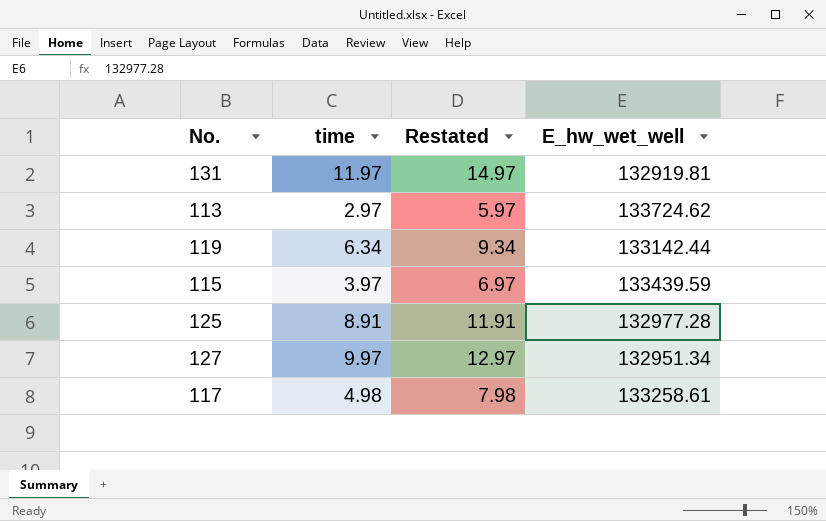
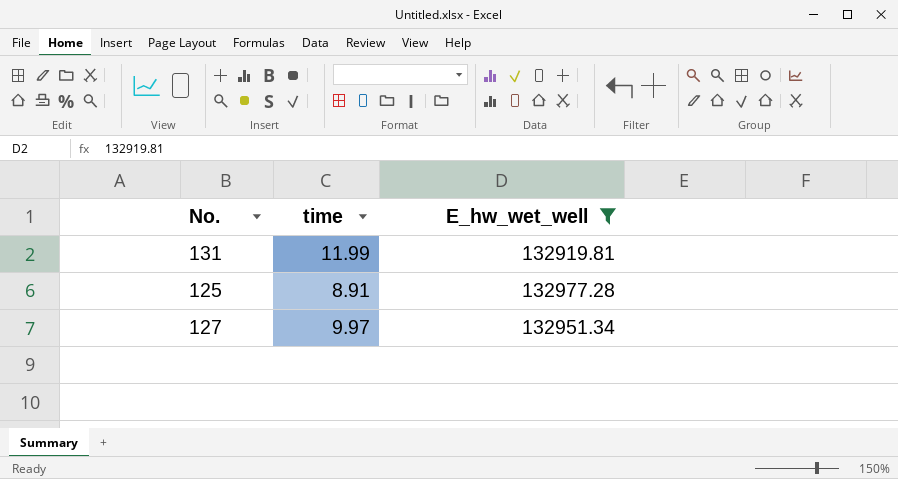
filter: none -> E_hw_wet_well <= 132977.28
column Restated | formula: [time] + 3 -> none
131 | time: 11.97 -> 11.99

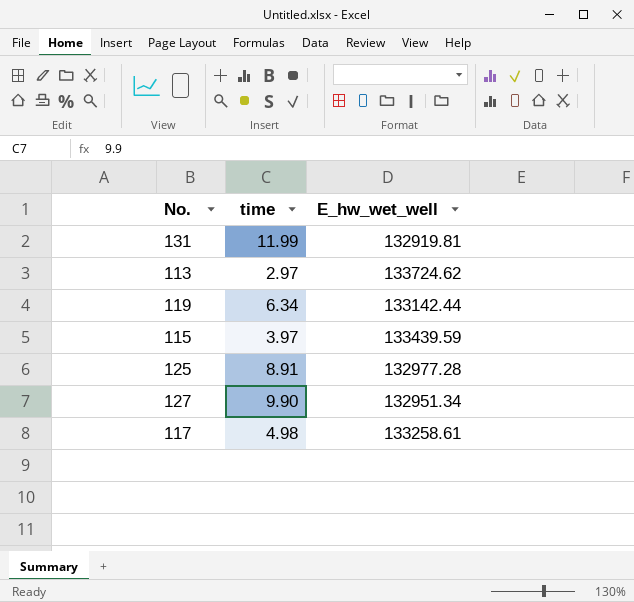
filter: E_hw_wet_well <= 132977.28 -> none
127 | time: 9.97 -> 9.90

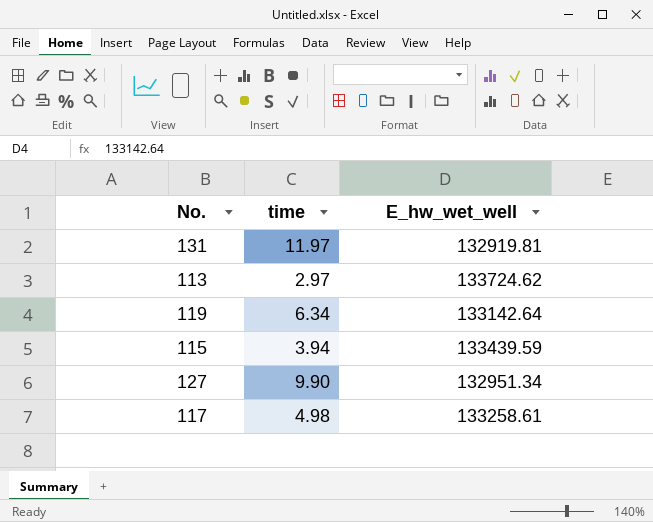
row 125: 8.91 | 132977.28 -> none
131 | time: 11.99 -> 11.97
119 | E_hw_wet_well: 133142.44 -> 133142.64
115 | time: 3.97 -> 3.94

